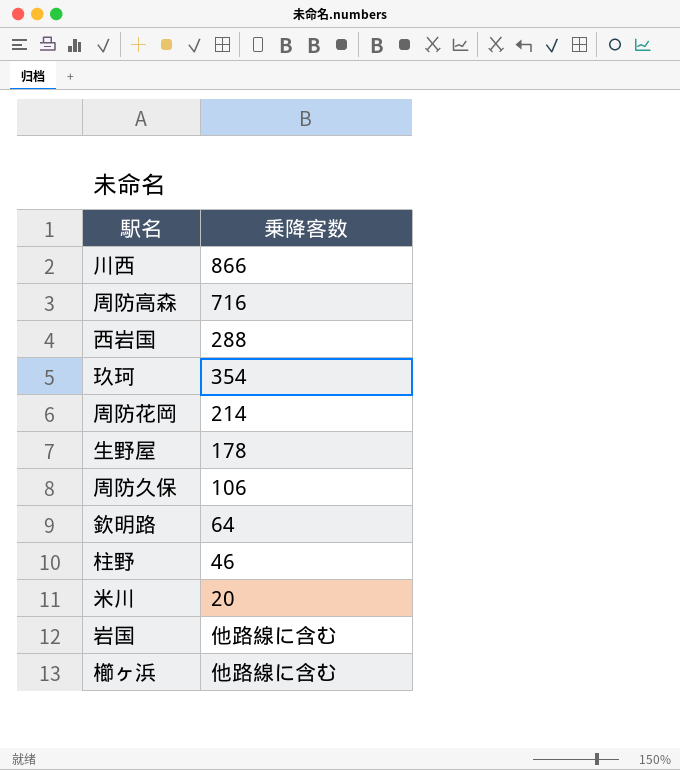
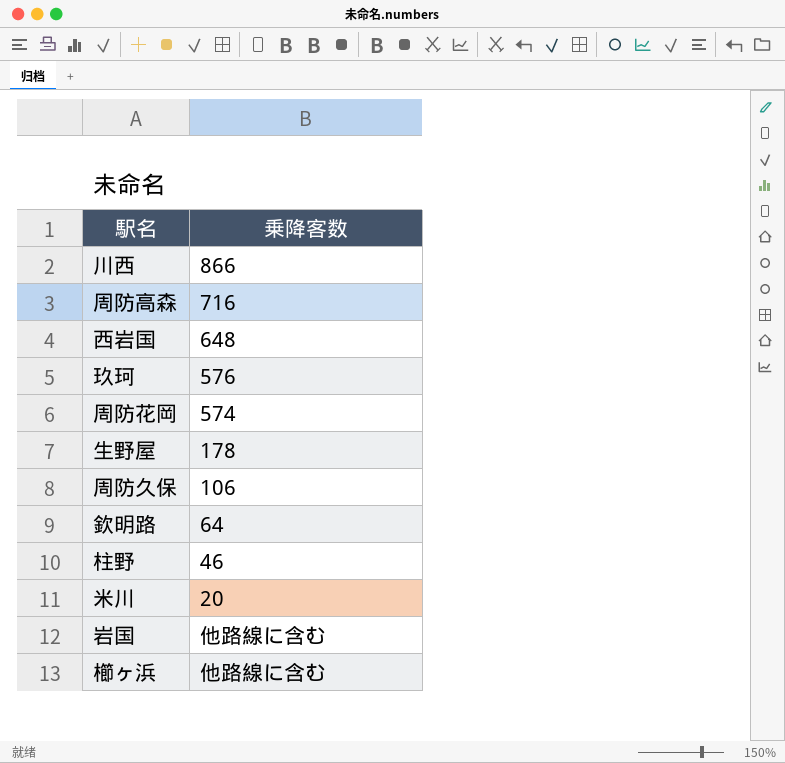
西岩国 | 乗降客数: 288 -> 648
玖珂 | 乗降客数: 354 -> 576
周防花岡 | 乗降客数: 214 -> 574

